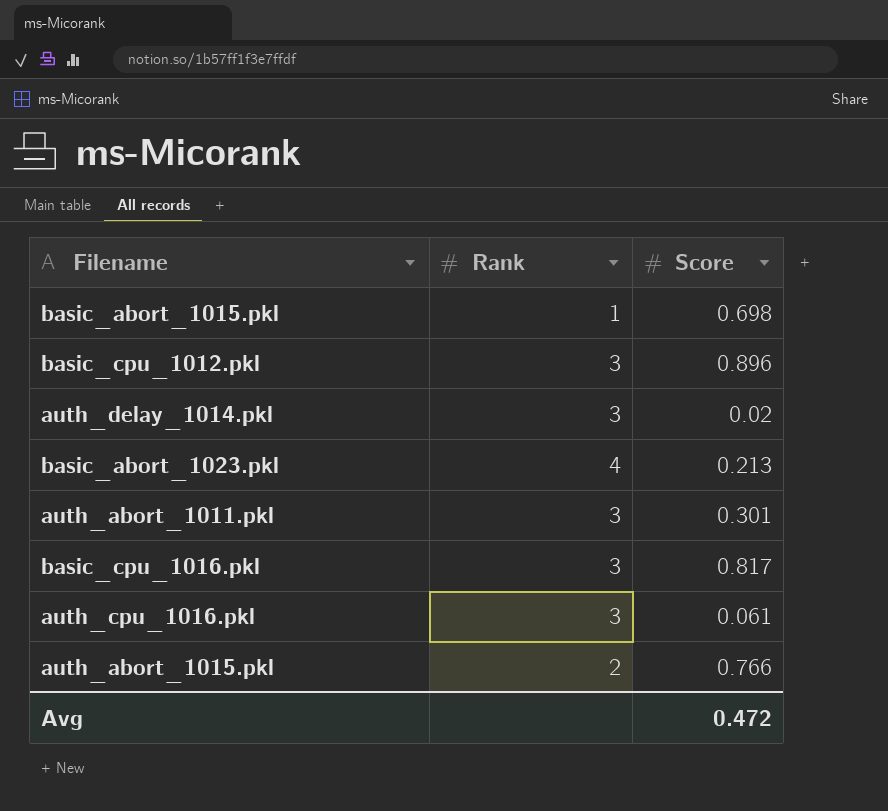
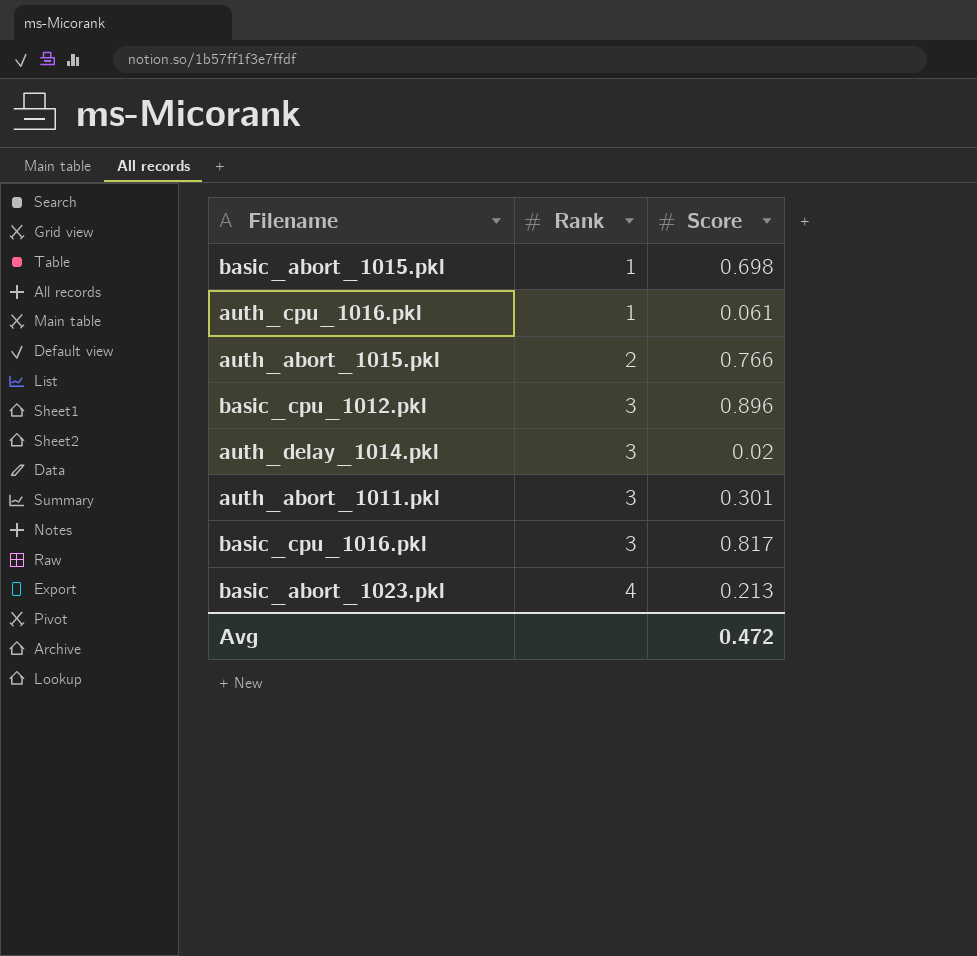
row order: none -> Rank ascending
auth_cpu_1016.pkl | Rank: 3 -> 1

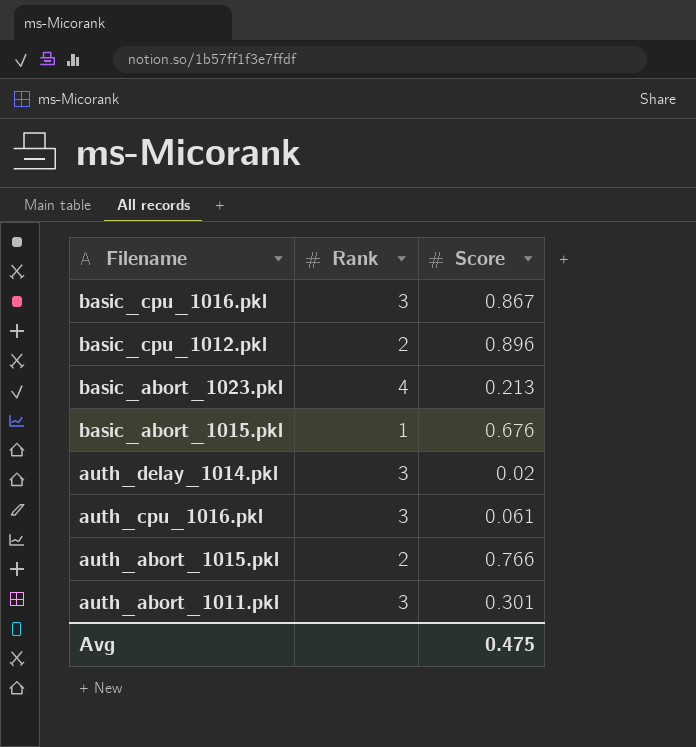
row order: Rank ascending -> Filename descending
basic_cpu_1016.pkl | Score: 0.817 -> 0.867
basic_cpu_1012.pkl | Rank: 3 -> 2
basic_abort_1015.pkl | Score: 0.698 -> 0.676
auth_cpu_1016.pkl | Rank: 1 -> 3
Avg | Score: 0.472 -> 0.475

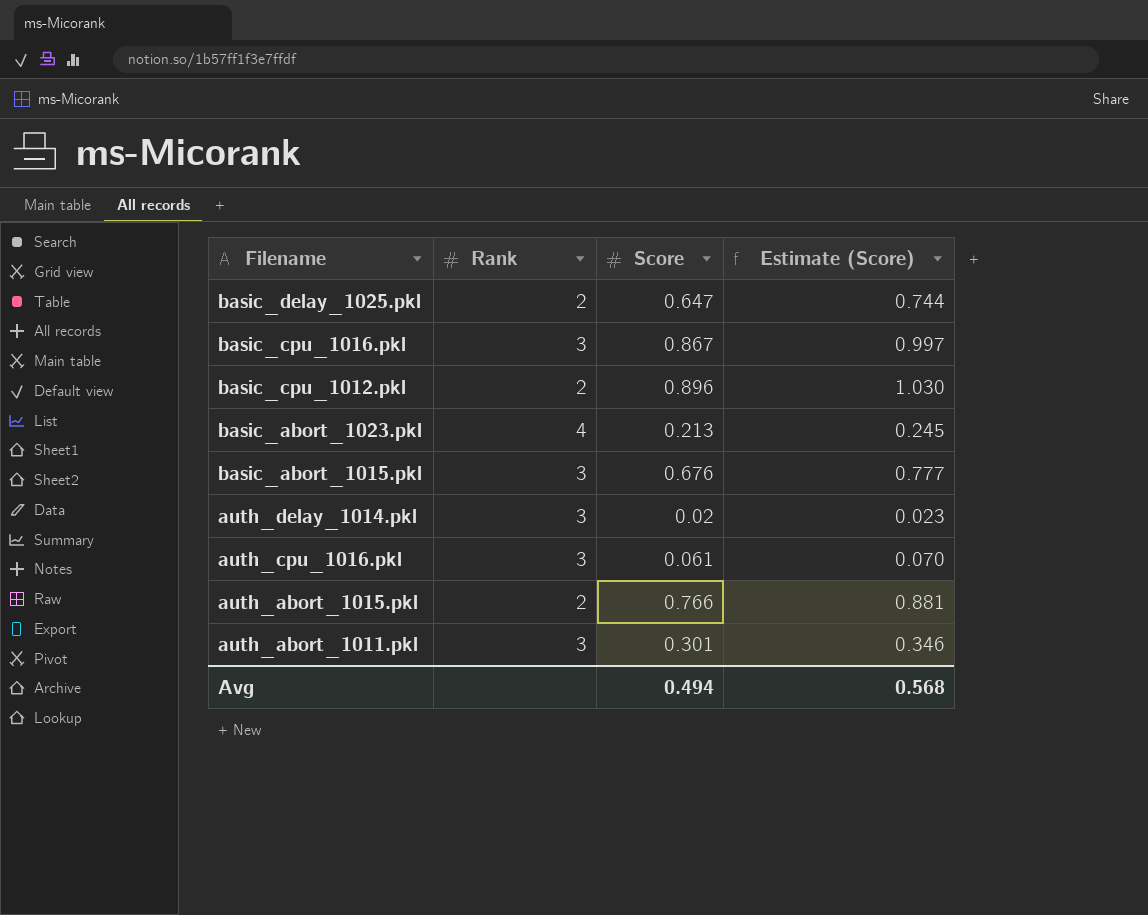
column Estimate (Score) | formula: none -> [Score] * 1.15
row basic_delay_1025.pkl: none -> 2 | 0.647 | 0.744
basic_abort_1015.pkl | Rank: 1 -> 3
Avg | Score: 0.475 -> 0.494

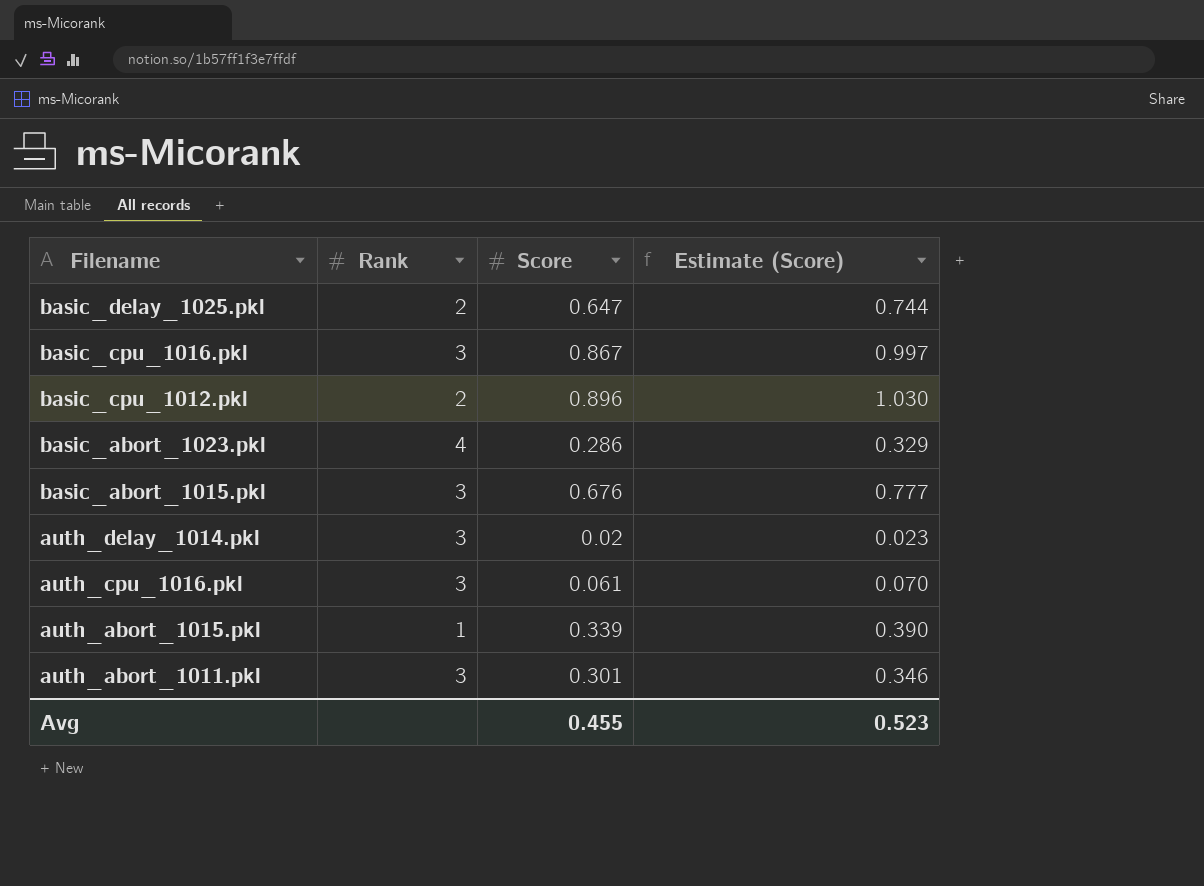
basic_abort_1023.pkl | Score: 0.213 -> 0.286
basic_abort_1023.pkl | Estimate (Score): 0.245 -> 0.329
auth_abort_1015.pkl | Rank: 2 -> 1
auth_abort_1015.pkl | Score: 0.766 -> 0.339
auth_abort_1015.pkl | Estimate (Score): 0.881 -> 0.390
Avg | Score: 0.494 -> 0.455
Avg | Estimate (Score): 0.568 -> 0.523

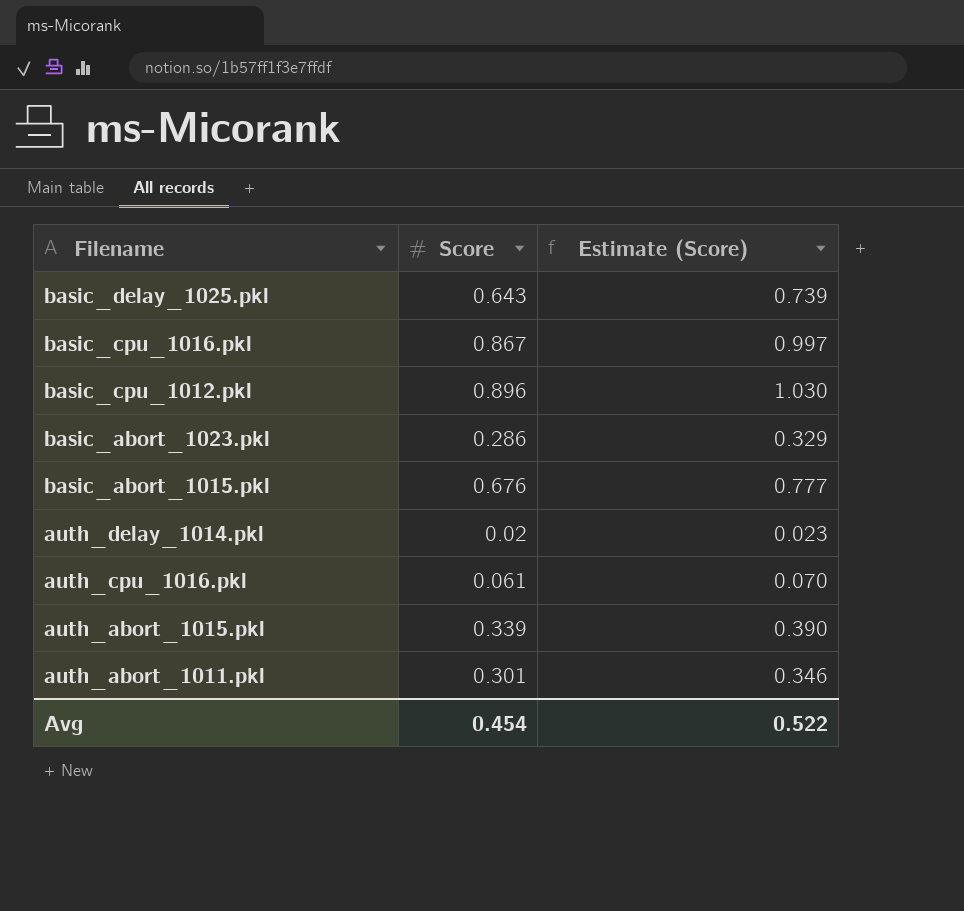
column Rank | position: 2 -> none
basic_delay_1025.pkl | Score: 0.647 -> 0.643
basic_delay_1025.pkl | Estimate (Score): 0.744 -> 0.739
Avg | Score: 0.455 -> 0.454
Avg | Estimate (Score): 0.523 -> 0.522

